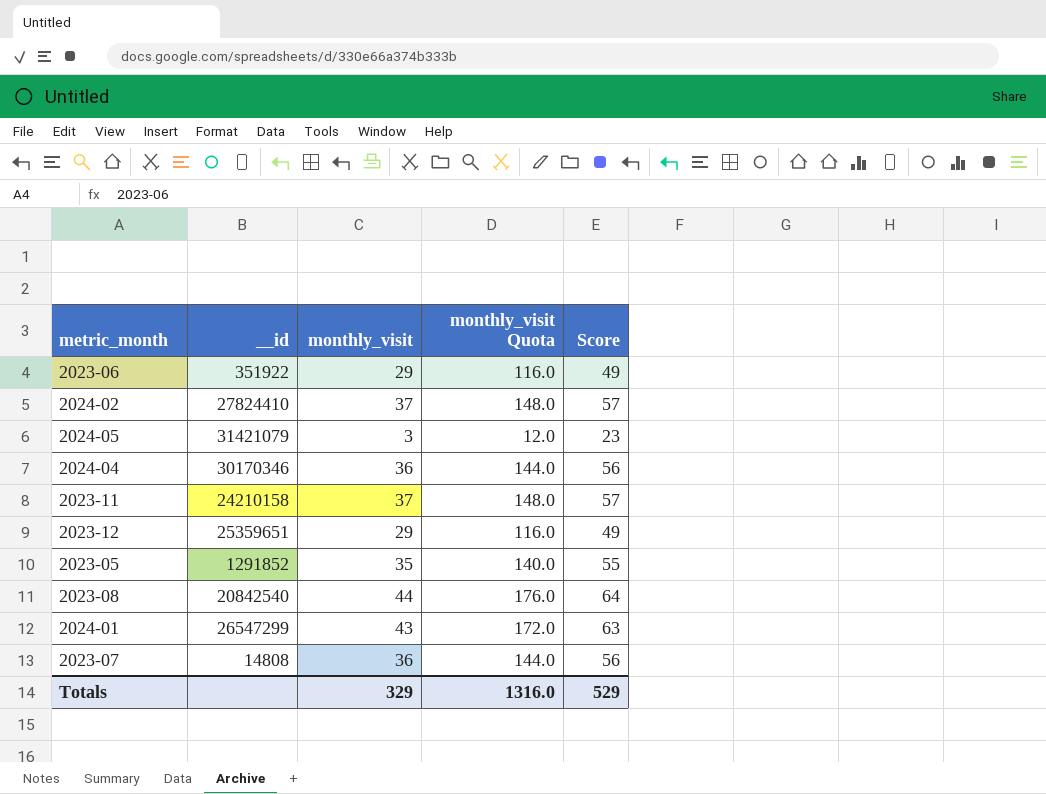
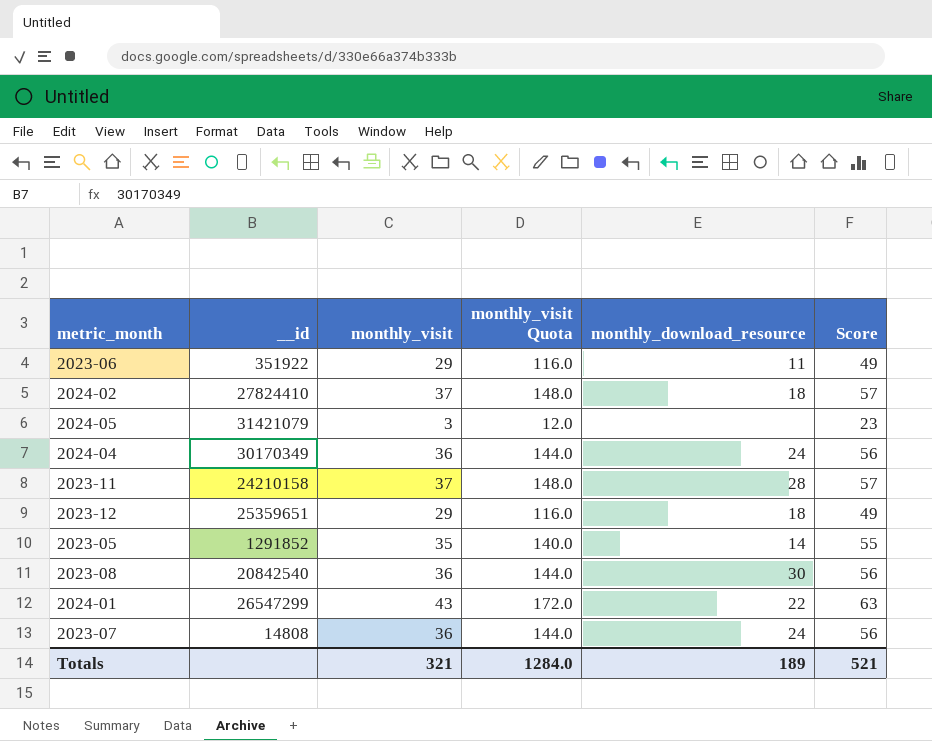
column monthly_download_resource | position: none -> 5
2024-04 | __id: 30170346 -> 30170349
2023-08 | monthly_visit: 44 -> 36
2023-08 | monthly_visit Quota: 176.0 -> 144.0
2023-08 | Score: 64 -> 56
Totals | monthly_visit: 329 -> 321
Totals | monthly_visit Quota: 1316.0 -> 1284.0
Totals | Score: 529 -> 521

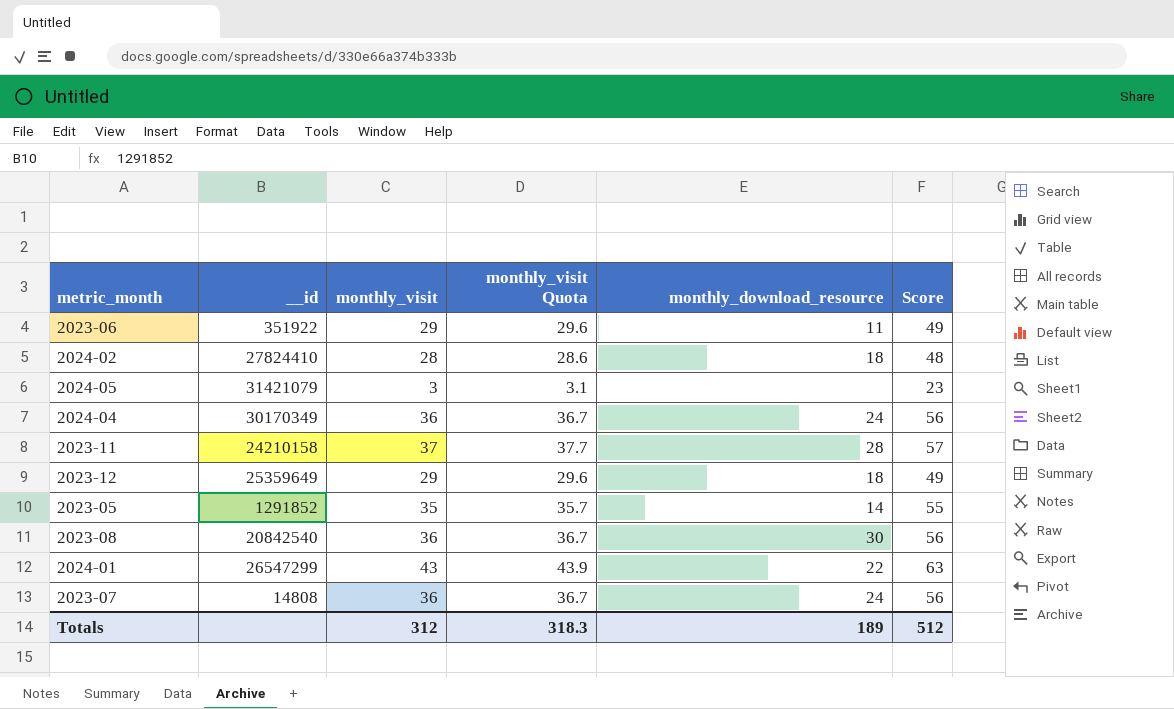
column monthly_visit Quota | formula: [monthly_visit] * 4 -> [monthly_visit] * 1.02
2024-02 | monthly_visit: 37 -> 28
2024-02 | Score: 57 -> 48
2023-12 | __id: 25359651 -> 25359649
Totals | monthly_visit: 321 -> 312
Totals | monthly_visit Quota: 1284.0 -> 318.3
Totals | Score: 521 -> 512

